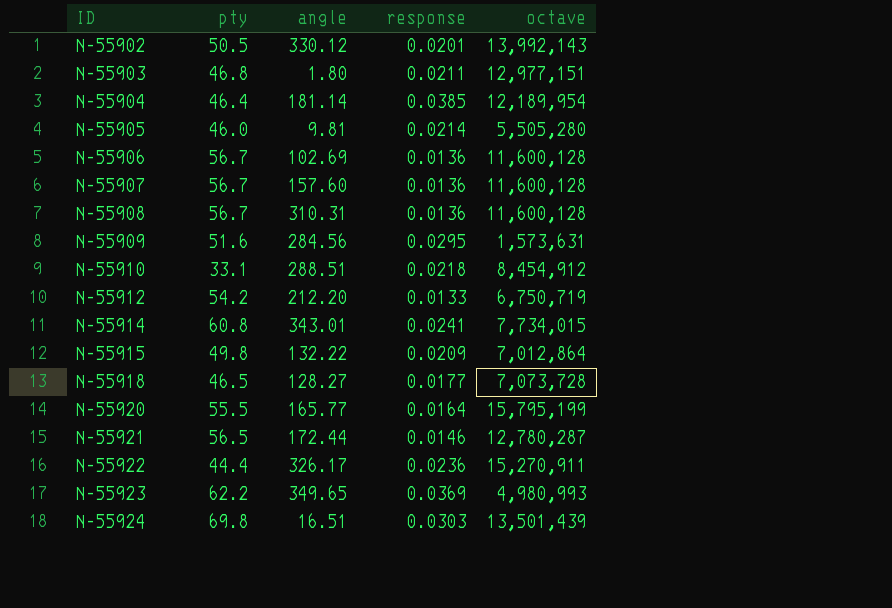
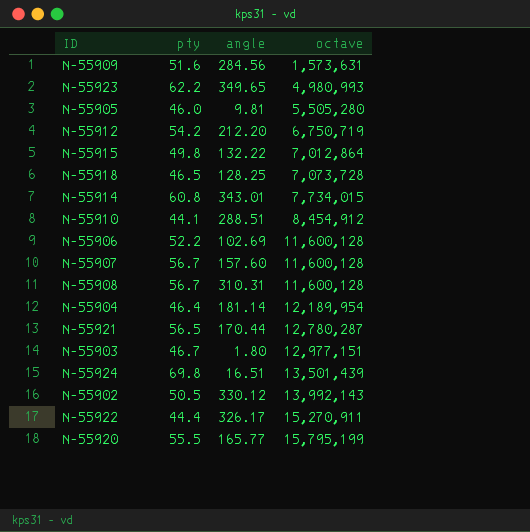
row order: ID ascending -> octave ascending
column response | position: 4 -> none
N-55918 | angle: 128.27 -> 128.25
N-55910 | pty: 33.1 -> 44.1
N-55906 | pty: 56.7 -> 52.2
N-55921 | angle: 172.44 -> 170.44
N-55903 | pty: 46.8 -> 46.7

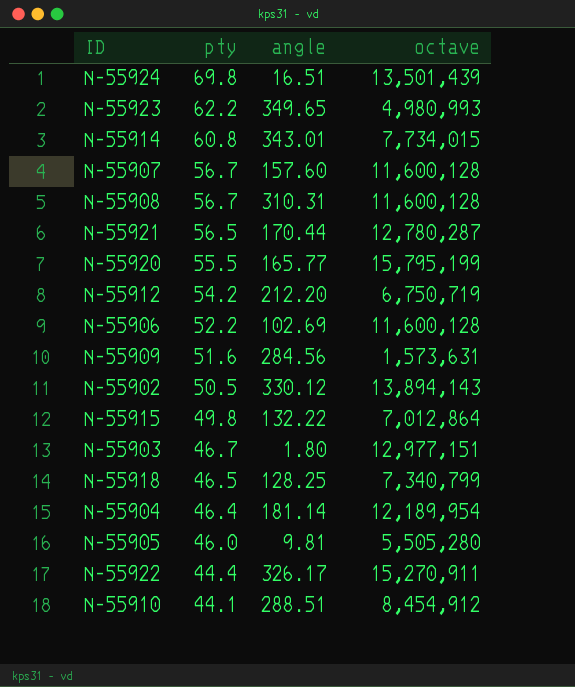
row order: octave ascending -> pty descending
N-55902 | octave: 13,992,143 -> 13,894,143
N-55918 | octave: 7,073,728 -> 7,340,799

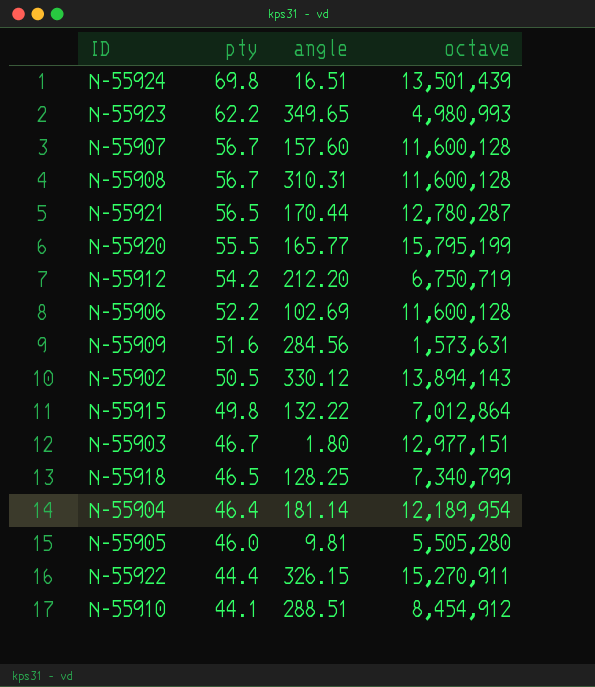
row N-55914: 60.8 | 343.01 | 7,734,015 -> none
N-55922 | angle: 326.17 -> 326.15

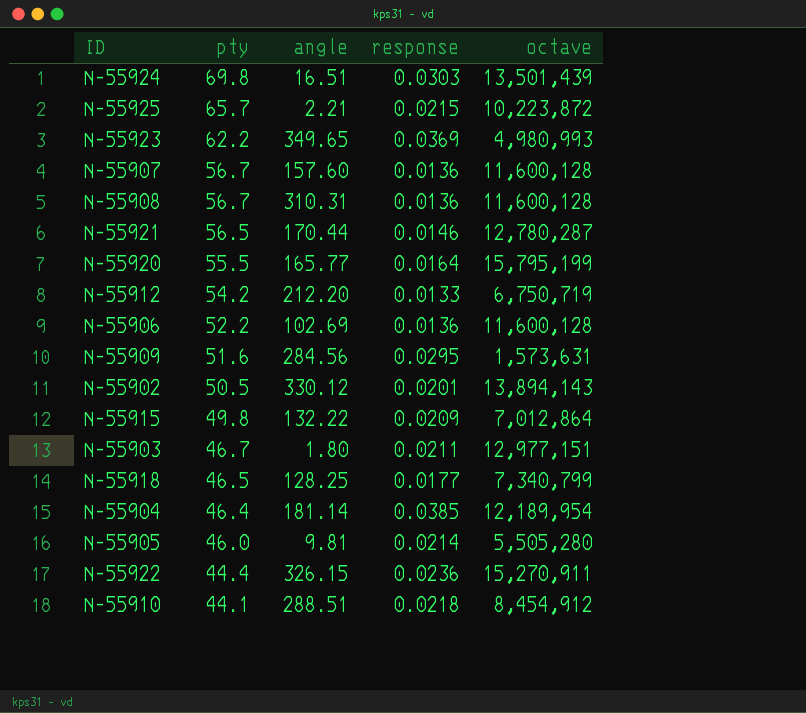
column response | position: none -> 4
row N-55925: none -> 65.7 | 2.21 | 0.0215 | 10,223,872

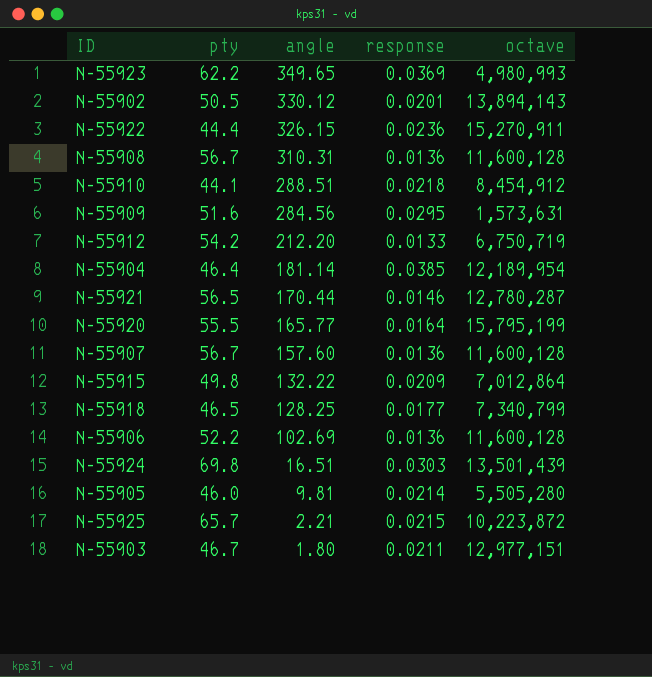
row order: pty descending -> angle descending

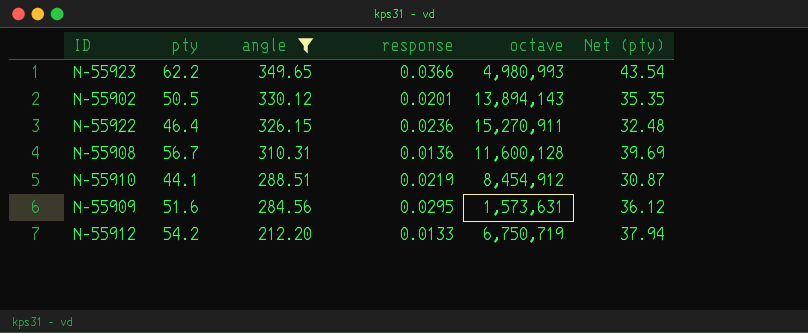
filter: none -> angle >= 212.20
column Net (pty) | formula: none -> [pty] * 0.7
N-55923 | response: 0.0369 -> 0.0366
N-55922 | pty: 44.4 -> 46.4
N-55910 | response: 0.0218 -> 0.0219

